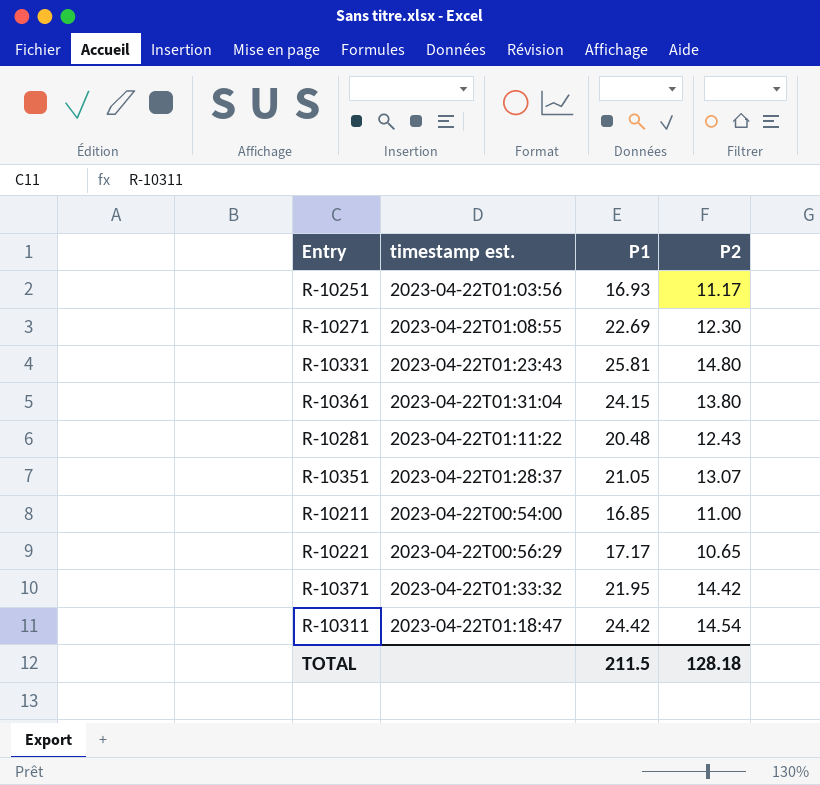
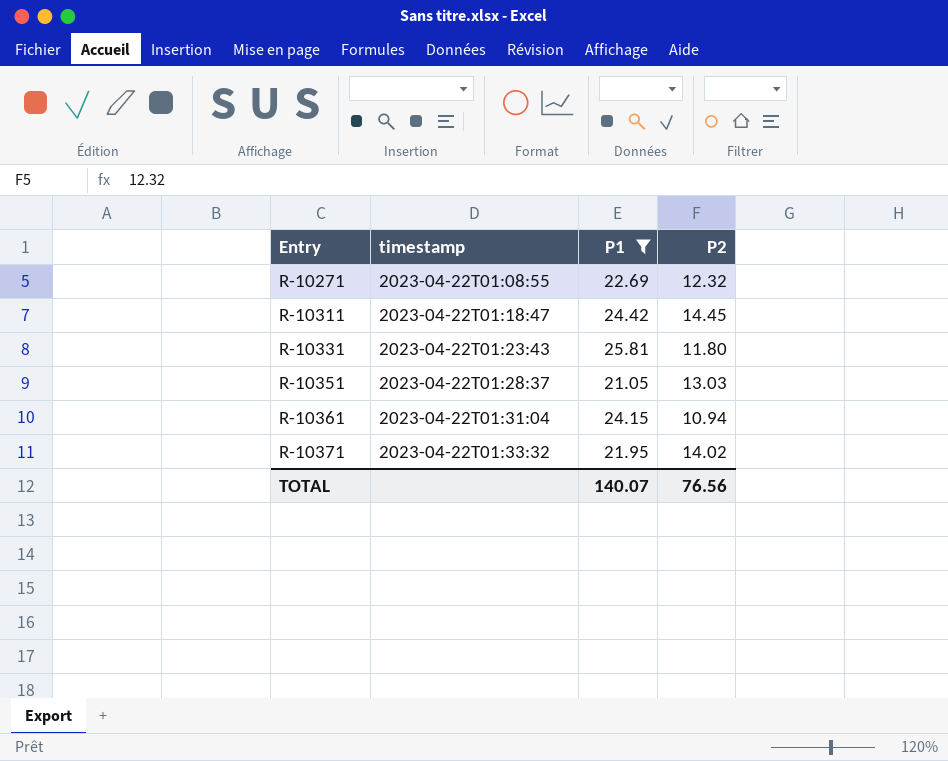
filter: none -> P1 >= 21.05
row order: none -> Entry ascending
column name: timestamp est. -> timestamp
R-10271 | P2: 12.30 -> 12.32
R-10311 | P2: 14.54 -> 14.45
R-10331 | P2: 14.80 -> 11.80
R-10351 | P2: 13.07 -> 13.03
R-10361 | P2: 13.80 -> 10.94
R-10371 | P2: 14.42 -> 14.02
TOTAL | P1: 211.5 -> 140.07
TOTAL | P2: 128.18 -> 76.56

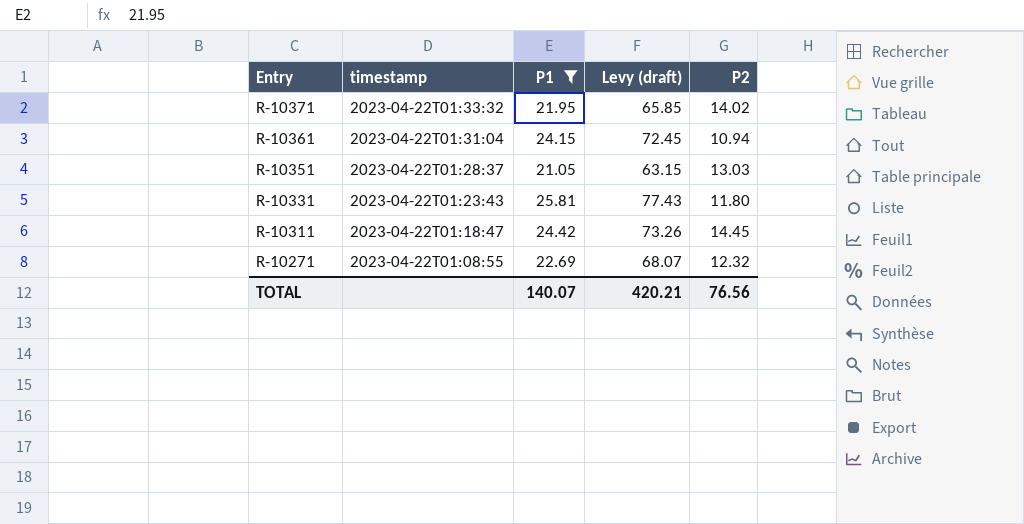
row order: Entry ascending -> Entry descending
column Levy (draft) | formula: none -> [P1] * 3

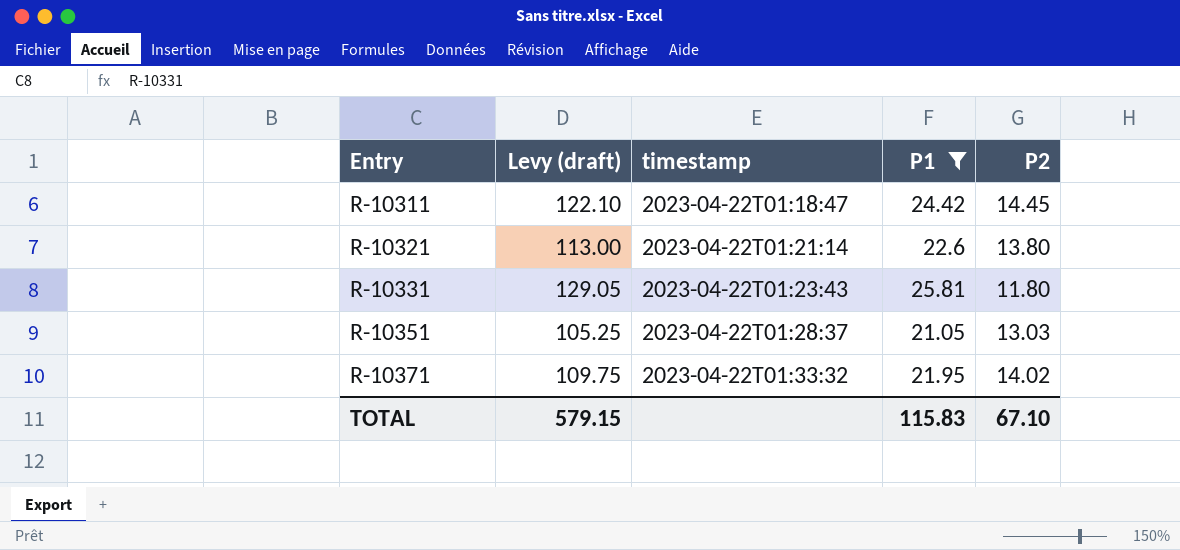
row order: Entry descending -> Entry ascending
column Levy (draft) | formula: [P1] * 3 -> [P1] * 5
column Levy (draft) | position: 4 -> 2
row R-10361: 2023-04-22T01:31:04 | 24.15 | 72.45 | 10.94 -> none
row R-10271: 2023-04-22T01:08:55 | 22.69 | 68.07 | 12.32 -> none
row R-10321: none -> 113.00 | 2023-04-22T01:21:14 | 22.6 | 13.80
TOTAL | Levy (draft): 420.21 -> 579.15
TOTAL | P1: 140.07 -> 115.83
TOTAL | P2: 76.56 -> 67.10

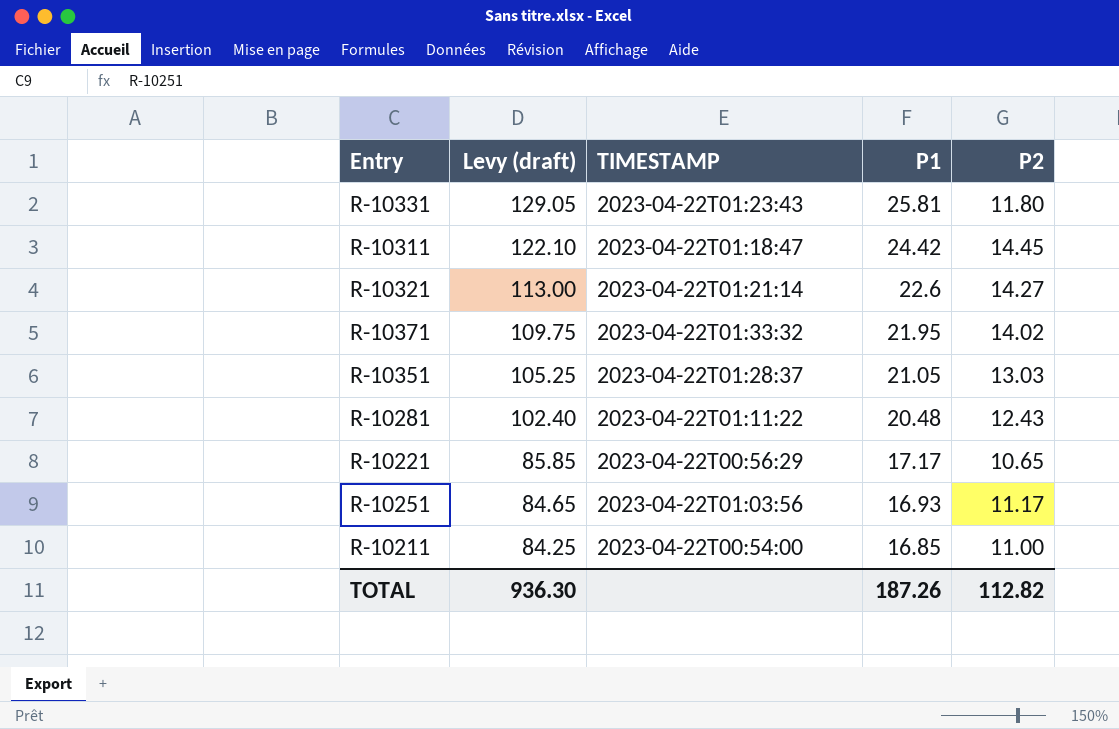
filter: P1 >= 21.05 -> none
row order: Entry ascending -> Levy (draft) descending
column name: timestamp -> TIMESTAMP
R-10321 | P2: 13.80 -> 14.27
TOTAL | Levy (draft): 579.15 -> 936.30
TOTAL | P1: 115.83 -> 187.26
TOTAL | P2: 67.10 -> 112.82

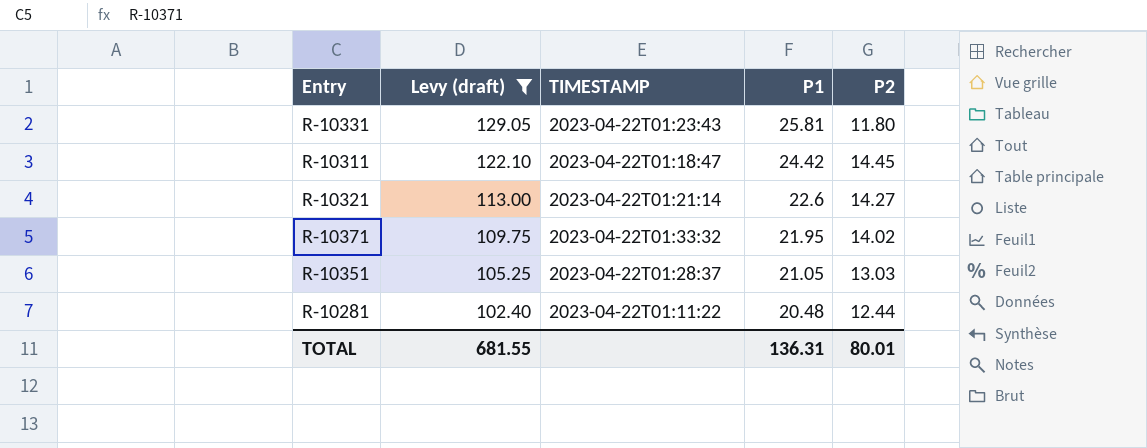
filter: none -> Levy (draft) >= 102.40
R-10281 | P2: 12.43 -> 12.44
TOTAL | Levy (draft): 936.30 -> 681.55
TOTAL | P1: 187.26 -> 136.31
TOTAL | P2: 112.82 -> 80.01

